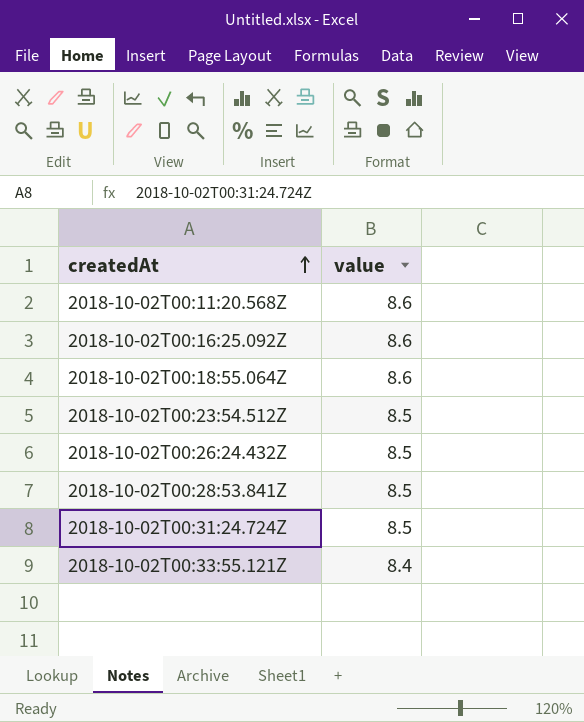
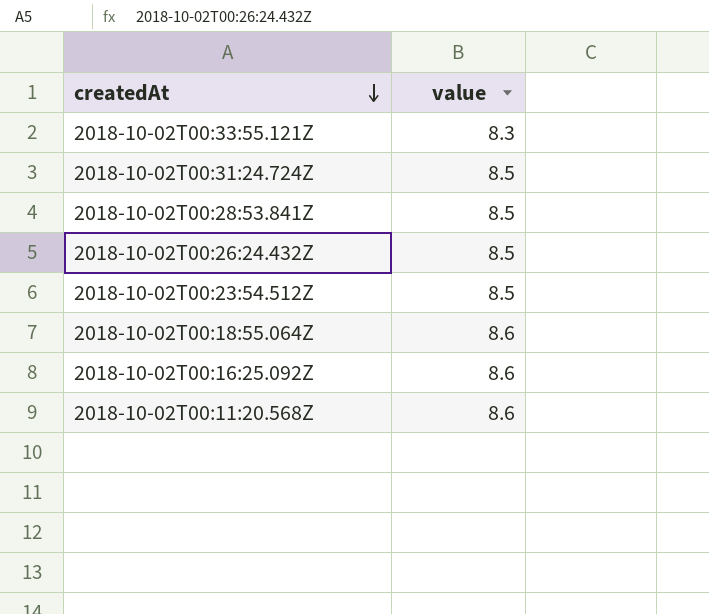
row order: createdAt ascending -> createdAt descending
2018-10-02T00:33:55.121Z | value: 8.4 -> 8.3

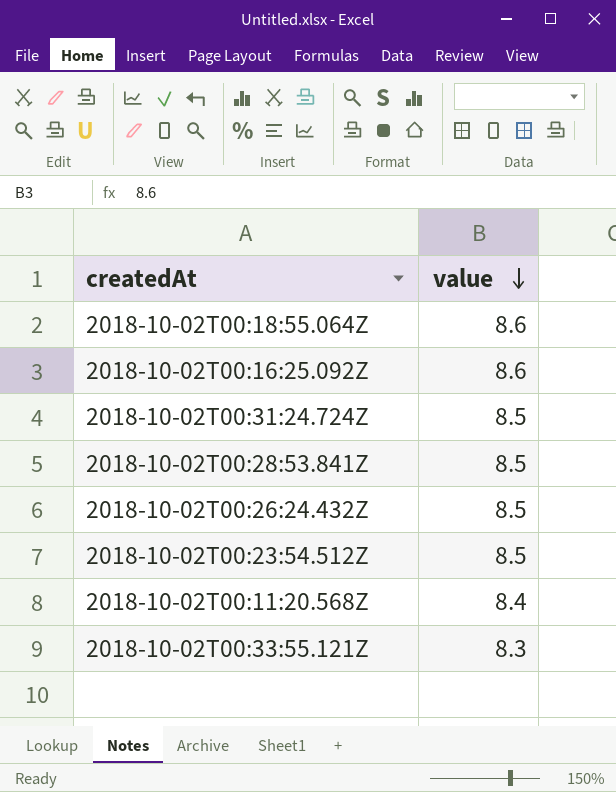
row order: createdAt descending -> value descending
2018-10-02T00:11:20.568Z | value: 8.6 -> 8.4

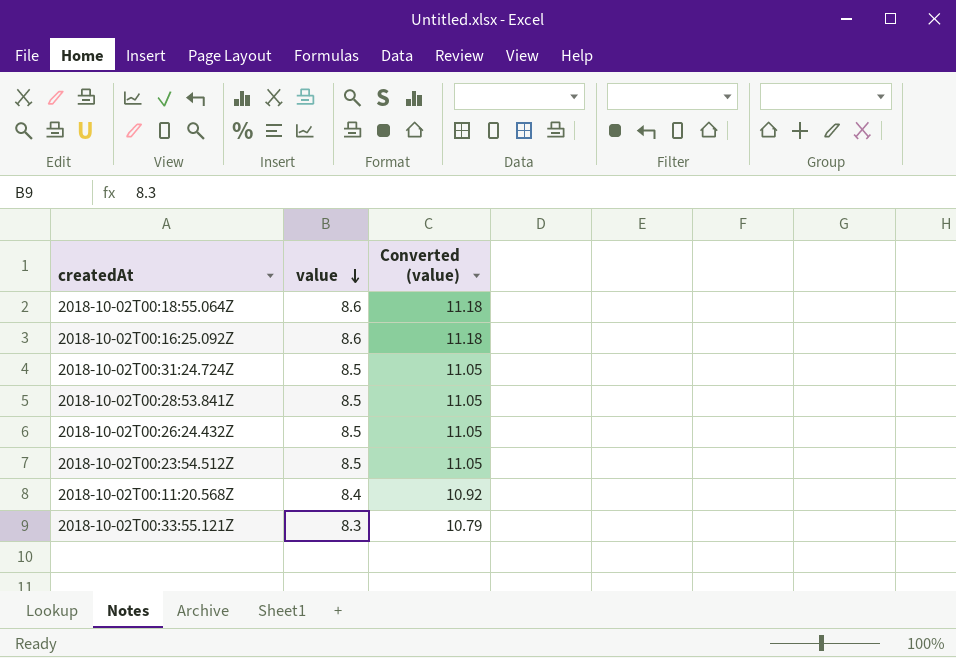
column Converted (value) | formula: none -> [value] * 1.3

